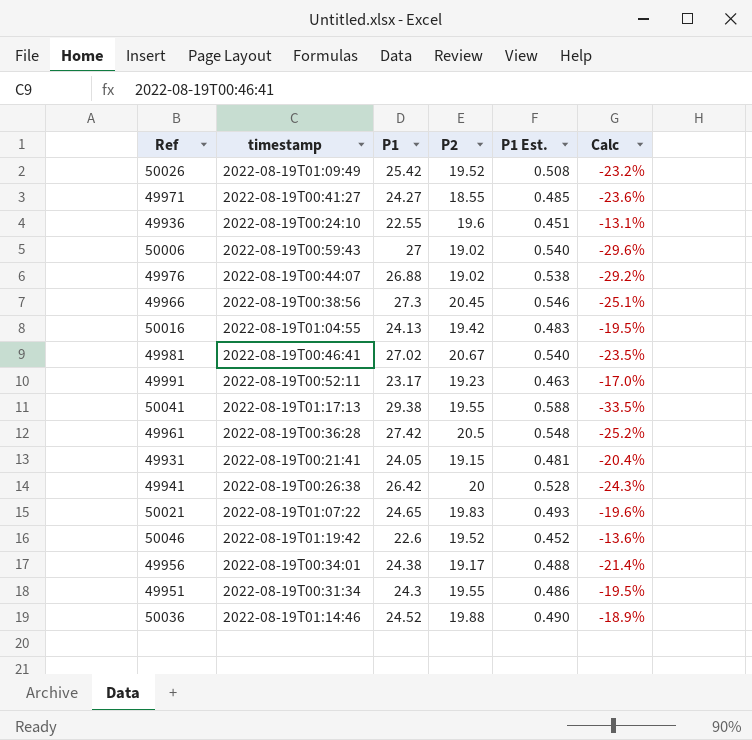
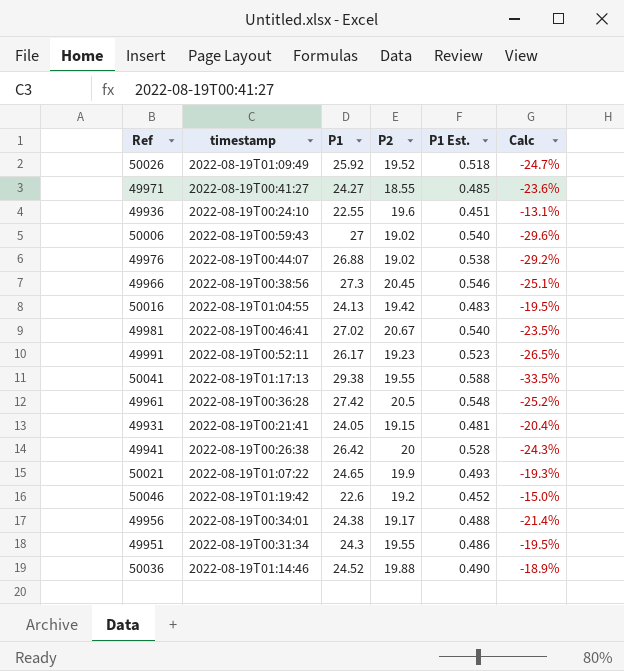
50026 | P1: 25.42 -> 25.92
50026 | P1 Est.: 0.508 -> 0.518
50026 | Calc: -23.2% -> -24.7%
49991 | P1: 23.17 -> 26.17
49991 | P1 Est.: 0.463 -> 0.523
49991 | Calc: -17.0% -> -26.5%
50021 | P2: 19.83 -> 19.9
50021 | Calc: -19.6% -> -19.3%
50046 | P2: 19.52 -> 19.2
50046 | Calc: -13.6% -> -15.0%

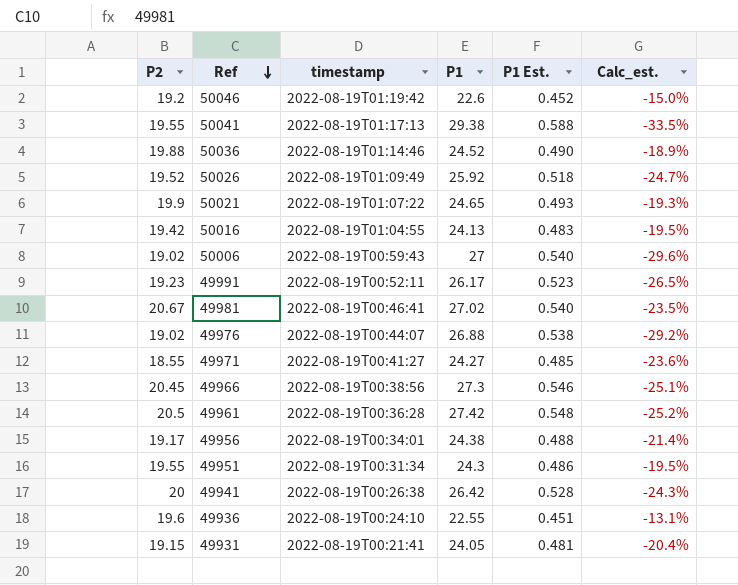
row order: none -> Ref descending
column P2 | position: 4 -> 1
column name: Calc -> Calc_est.

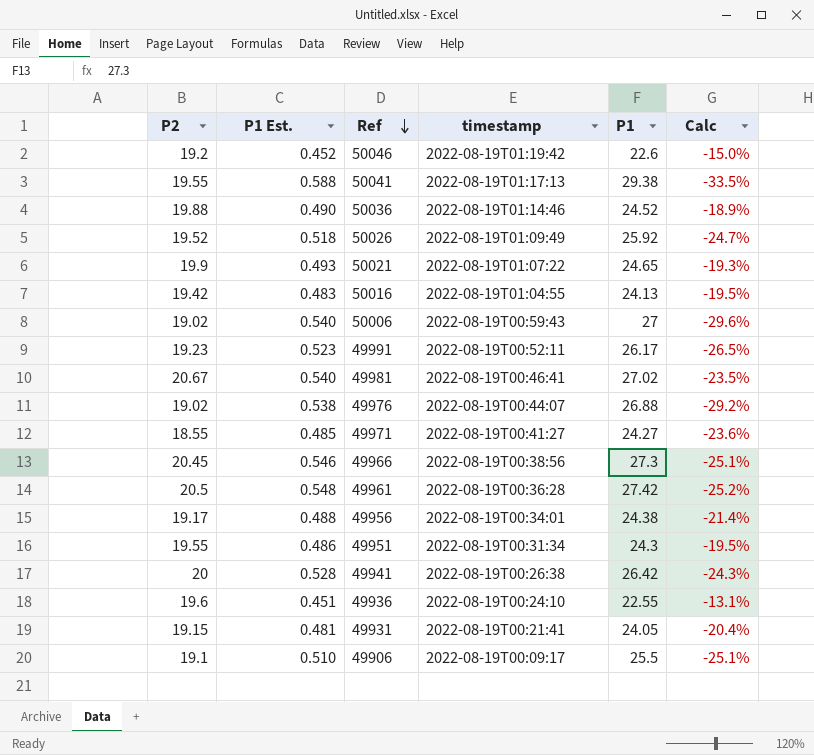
column P1 Est. | position: 5 -> 2
column name: Calc_est. -> Calc
row 49906: none -> 19.1 | 0.510 | 2022-08-19T00:09:17 | 25.5 | -25.1%

